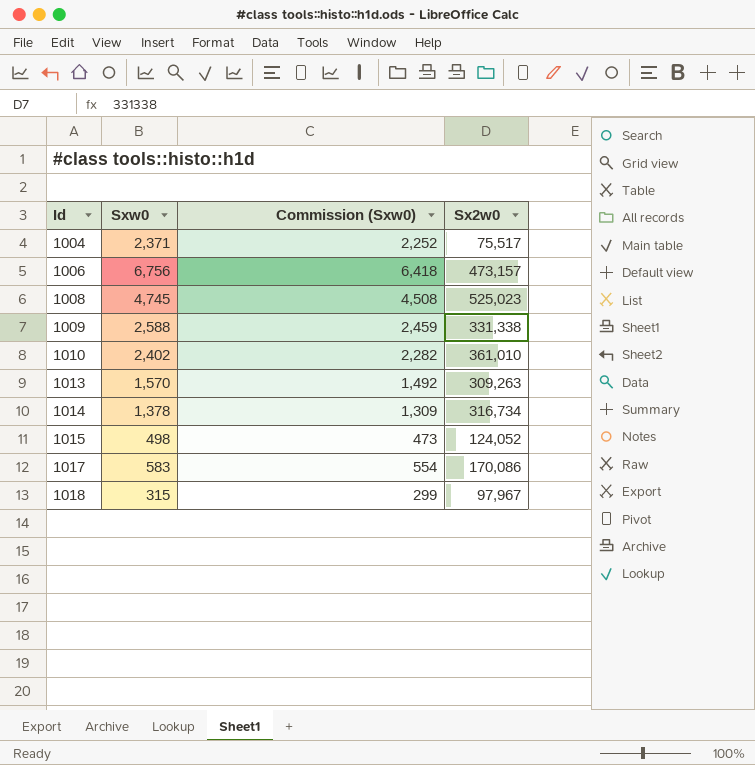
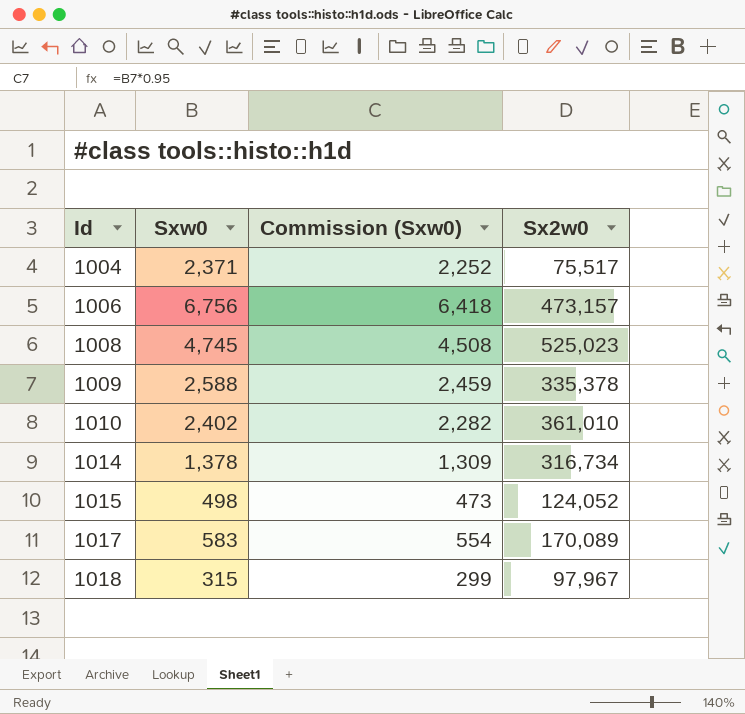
row 1013: 1,570 | 1,492 | 309,263 -> none
1009 | Sx2w0: 331,338 -> 335,378
1017 | Sx2w0: 170,086 -> 170,089

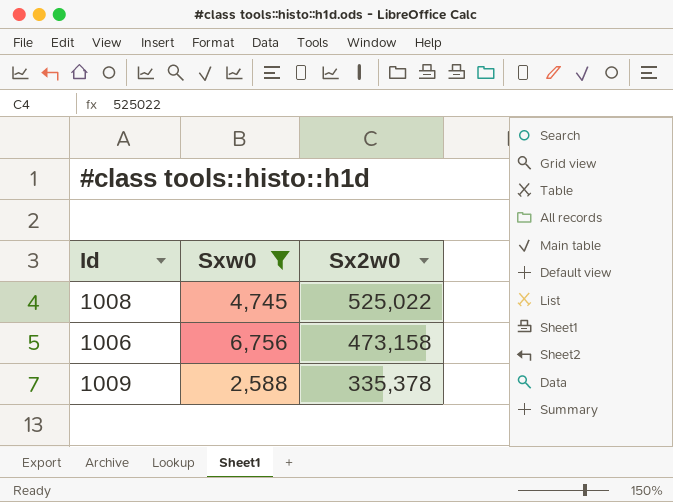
filter: none -> Sxw0 >= 2,588
row order: Id ascending -> Sx2w0 descending
column Commission (Sxw0) | formula: [Sxw0] * 0.95 -> none
1008 | Sx2w0: 525,023 -> 525,022
1006 | Sx2w0: 473,157 -> 473,158

